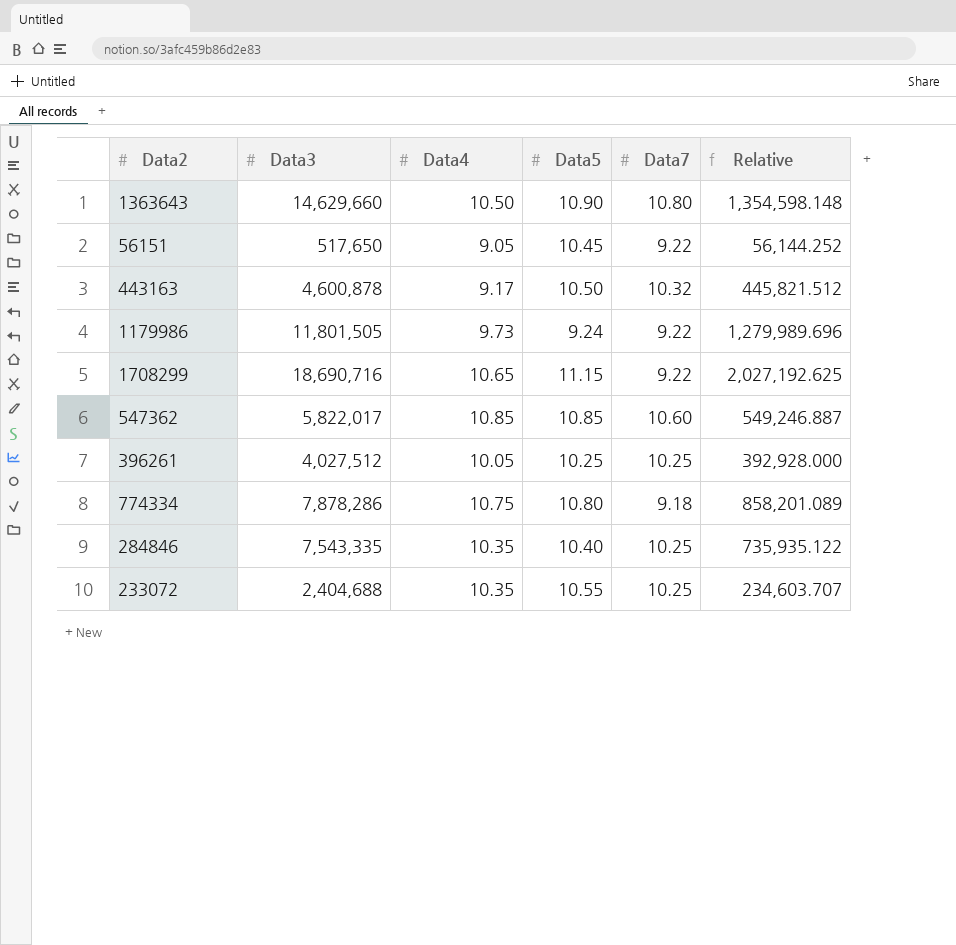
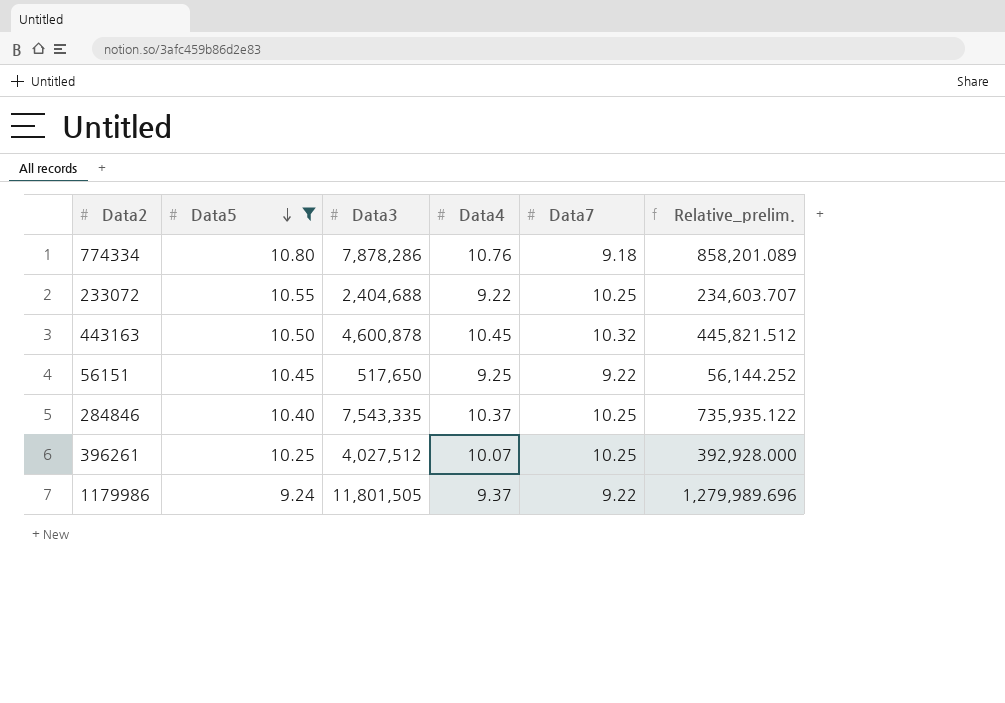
filter: none -> Data5 <= 10.80
row order: none -> Data5 descending
column Data5 | position: 4 -> 2
column name: Relative -> Relative_prelim.
774334 | Data4: 10.75 -> 10.76
233072 | Data4: 10.35 -> 9.22
443163 | Data4: 9.17 -> 10.45
56151 | Data4: 9.05 -> 9.25
284846 | Data4: 10.35 -> 10.37
396261 | Data4: 10.05 -> 10.07
1179986 | Data4: 9.73 -> 9.37

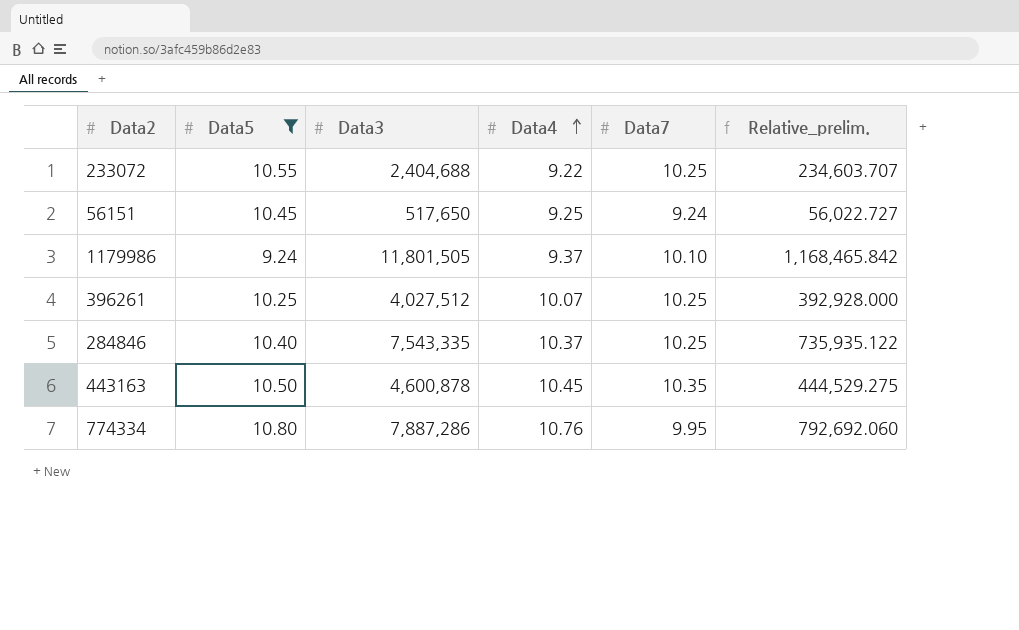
row order: Data5 descending -> Data4 ascending
56151 | Data7: 9.22 -> 9.24
56151 | Relative_prelim.: 56,144.252 -> 56,022.727
1179986 | Data7: 9.22 -> 10.10
1179986 | Relative_prelim.: 1,279,989.696 -> 1,168,465.842
443163 | Data7: 10.32 -> 10.35
443163 | Relative_prelim.: 445,821.512 -> 444,529.275
774334 | Data3: 7,878,286 -> 7,887,286
774334 | Data7: 9.18 -> 9.95
774334 | Relative_prelim.: 858,201.089 -> 792,692.060

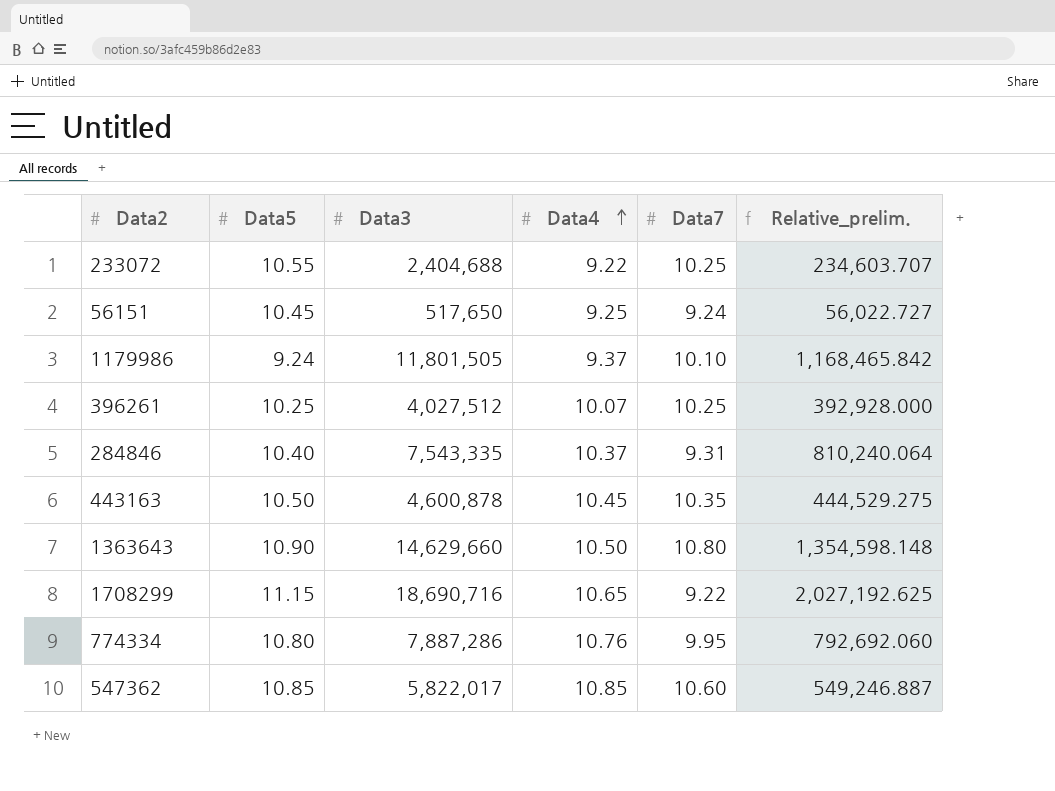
filter: Data5 <= 10.80 -> none
284846 | Data7: 10.25 -> 9.31
284846 | Relative_prelim.: 735,935.122 -> 810,240.064

